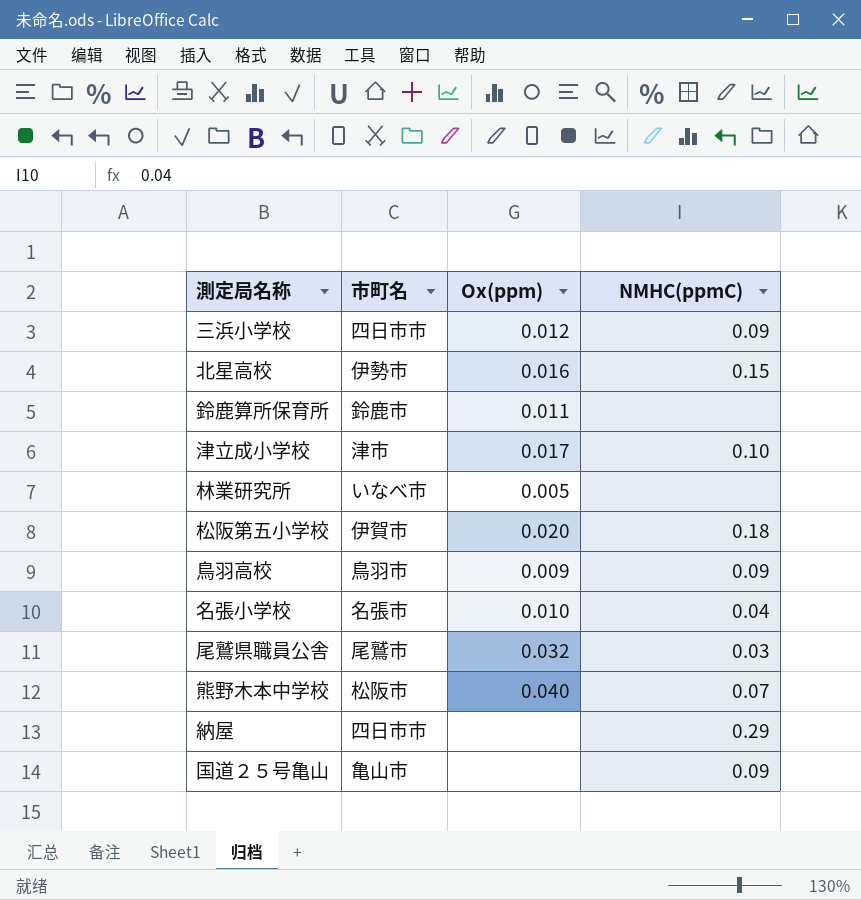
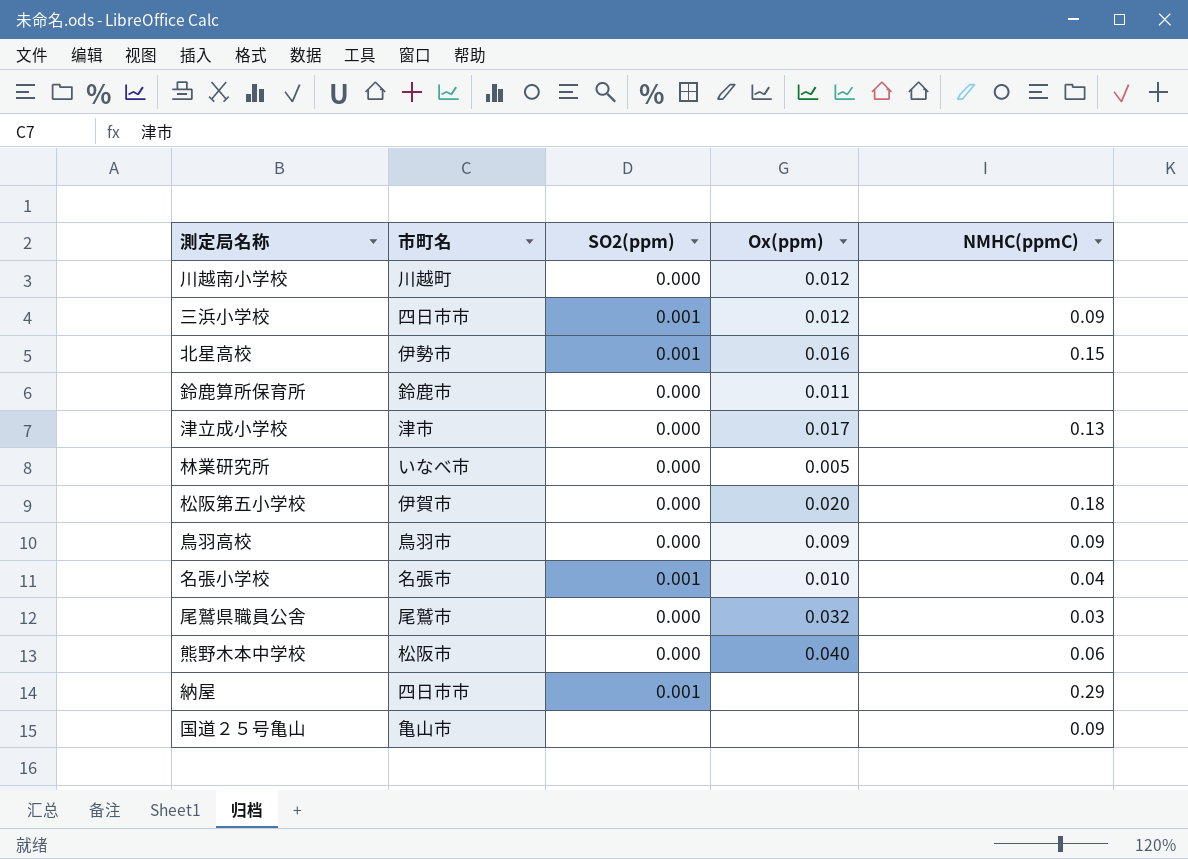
column SO2(ppm) | position: none -> 3
row 川越南小学校: none -> 川越町 | 0.000 | 0.012 | none
津立成小学校 | NMHC(ppmC): 0.10 -> 0.13
熊野木本中学校 | NMHC(ppmC): 0.07 -> 0.06

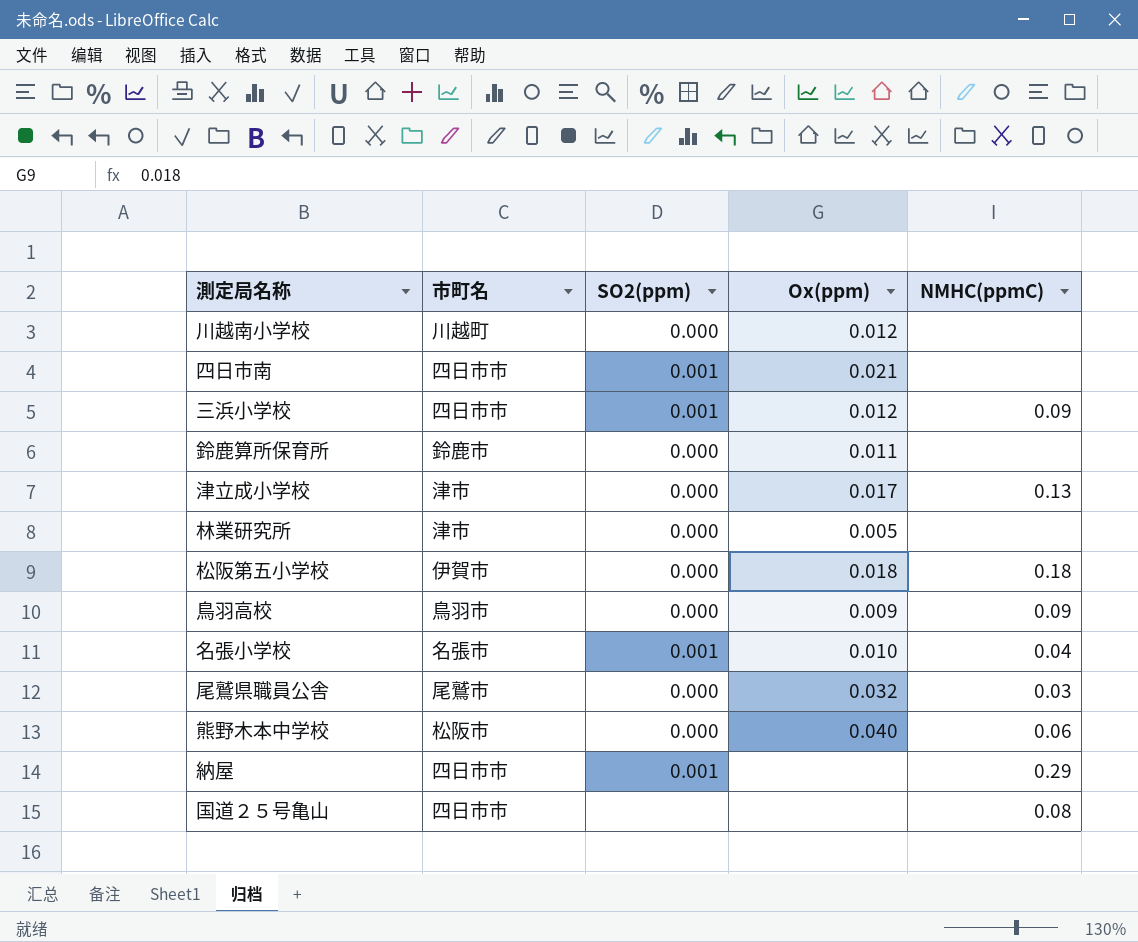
row 北星高校: 伊勢市 | 0.001 | 0.016 | 0.15 -> none
row 四日市南: none -> 四日市市 | 0.001 | 0.021 | none
林業研究所 | 市町名: いなべ市 -> 津市
松阪第五小学校 | Ox(ppm): 0.020 -> 0.018
国道２５号亀山 | 市町名: 亀山市 -> 四日市市
国道２５号亀山 | NMHC(ppmC): 0.09 -> 0.08

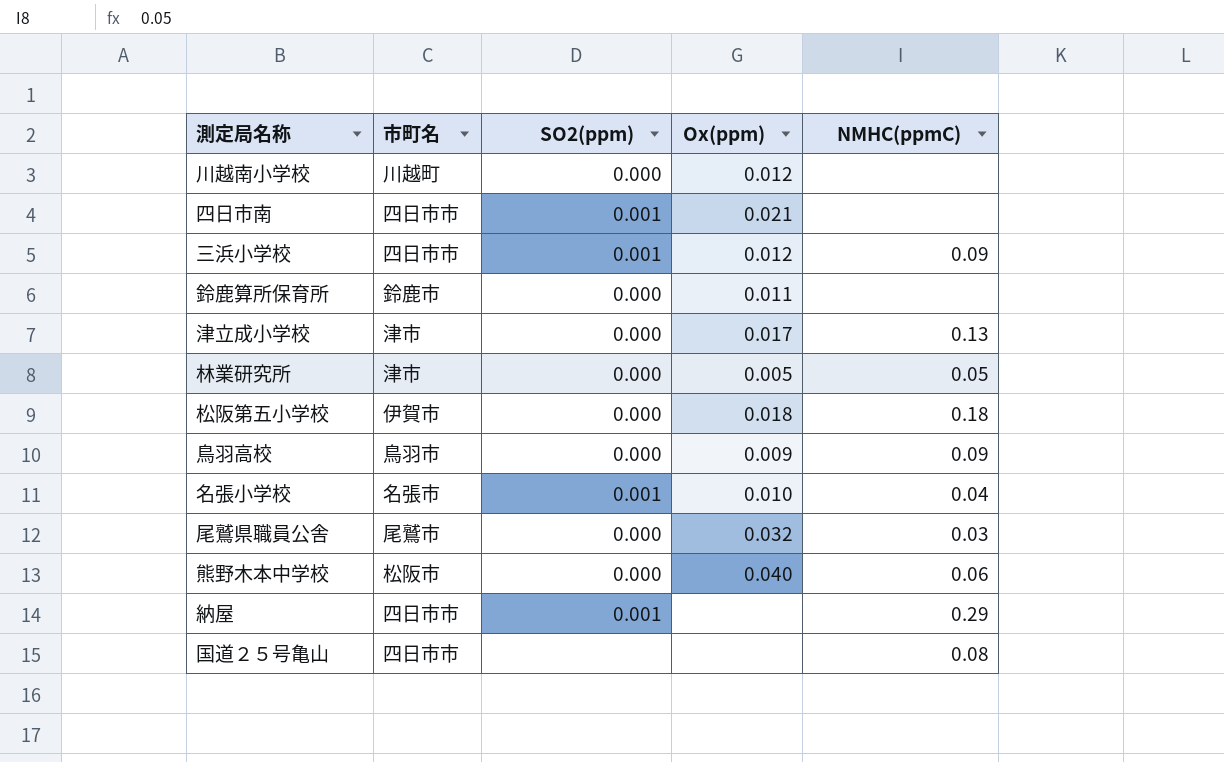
林業研究所 | NMHC(ppmC): none -> 0.05

